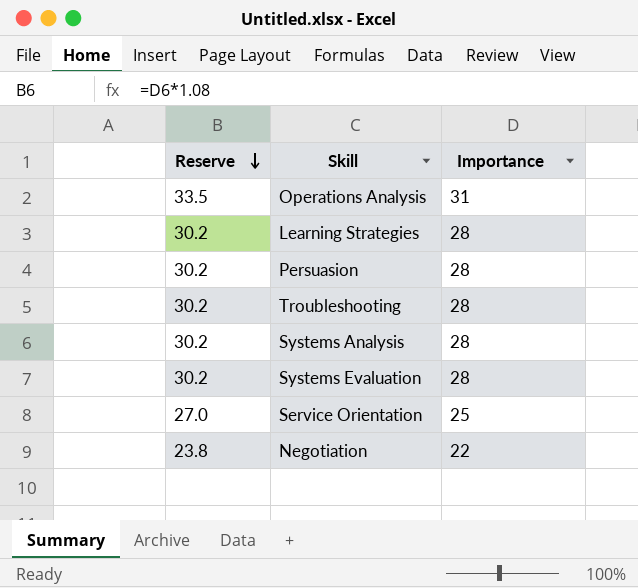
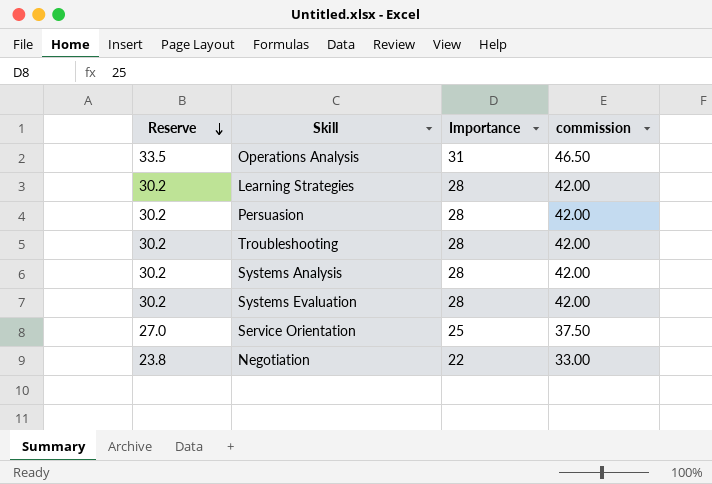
column commission | formula: none -> [Importance] * 1.5

